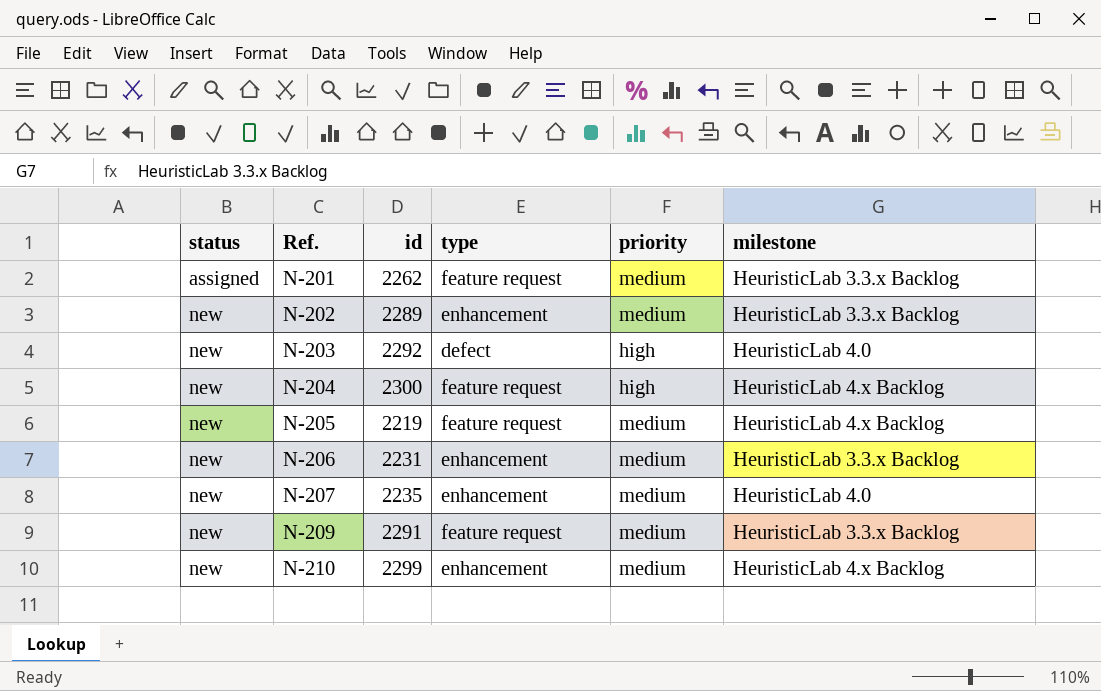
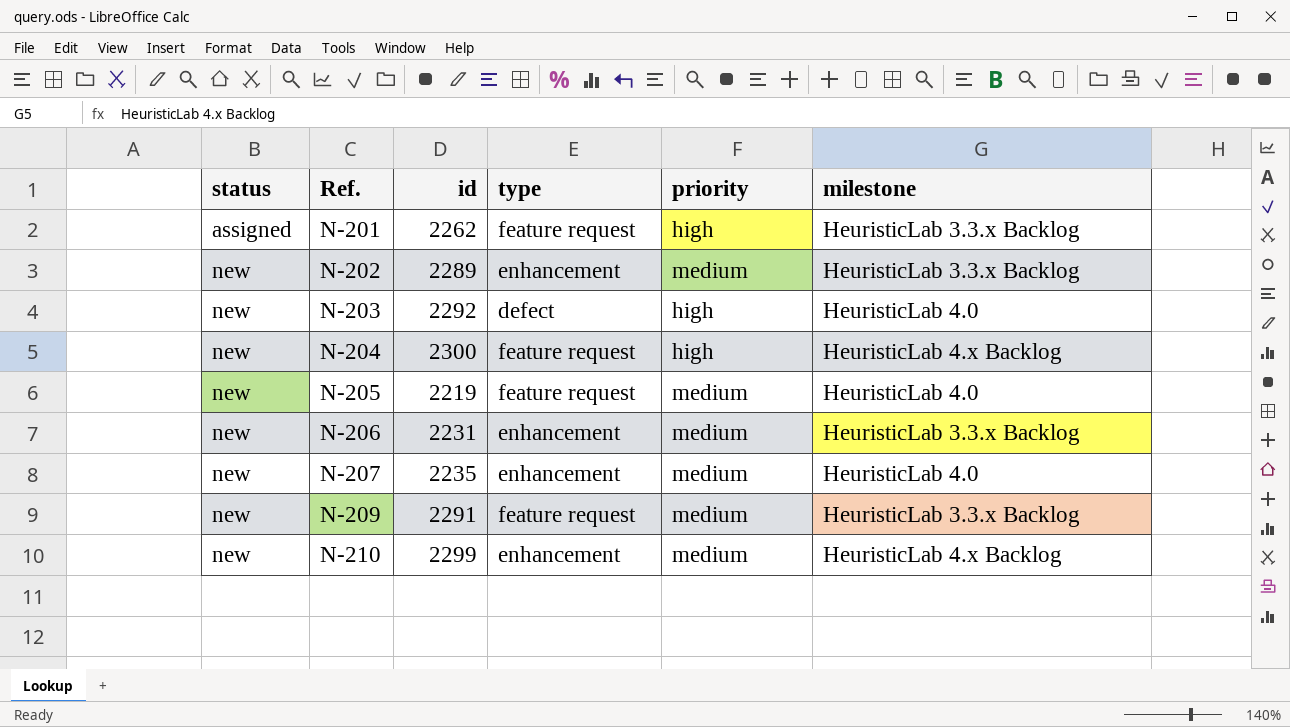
N-201 | priority: medium -> high
N-205 | milestone: HeuristicLab 4.x Backlog -> HeuristicLab 4.0

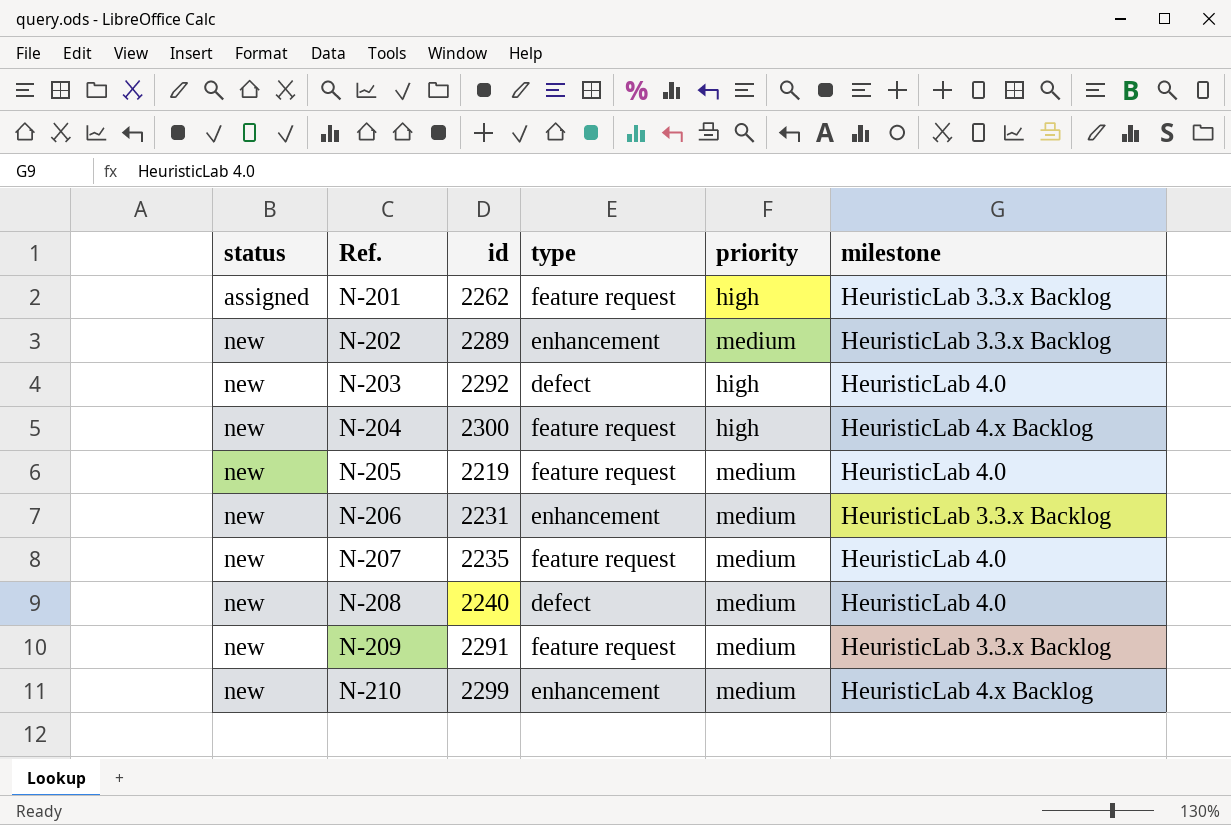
N-207 | type: enhancement -> feature request
row N-208: none -> new | 2240 | defect | medium | HeuristicLab 4.0

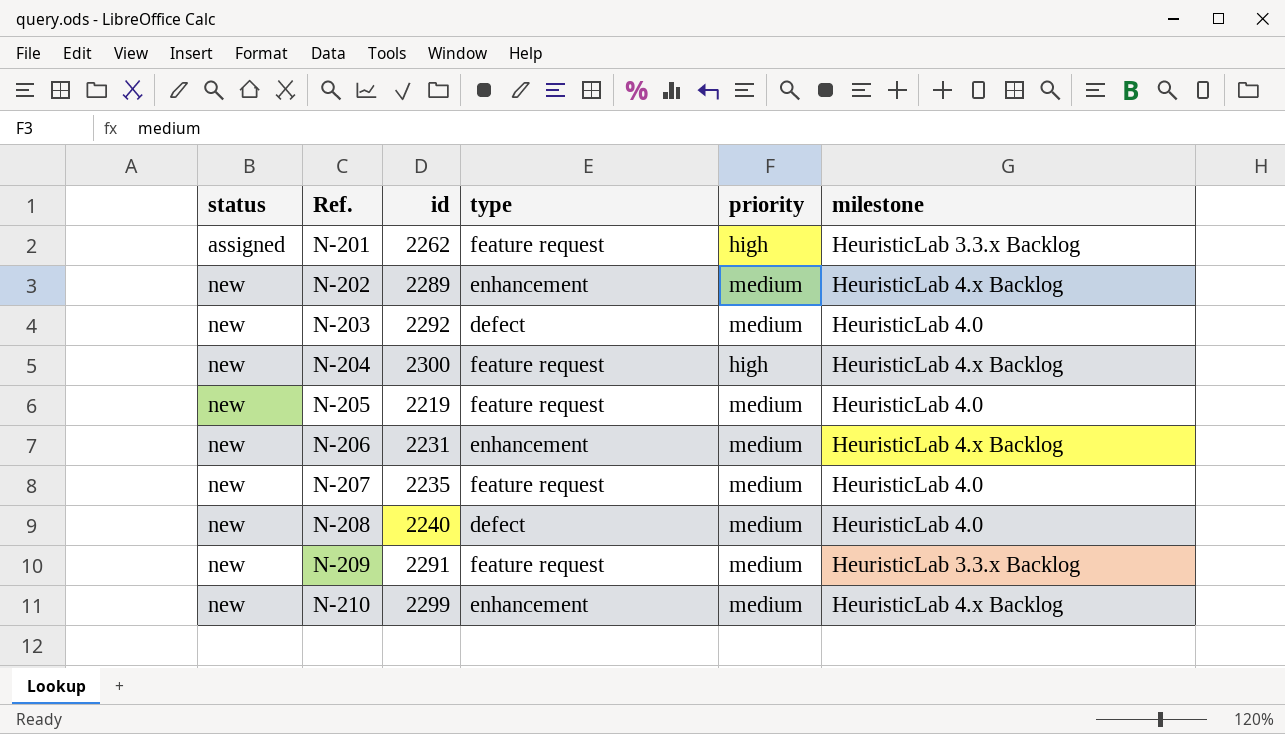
N-202 | milestone: HeuristicLab 3.3.x Backlog -> HeuristicLab 4.x Backlog
N-203 | priority: high -> medium
N-206 | milestone: HeuristicLab 3.3.x Backlog -> HeuristicLab 4.x Backlog

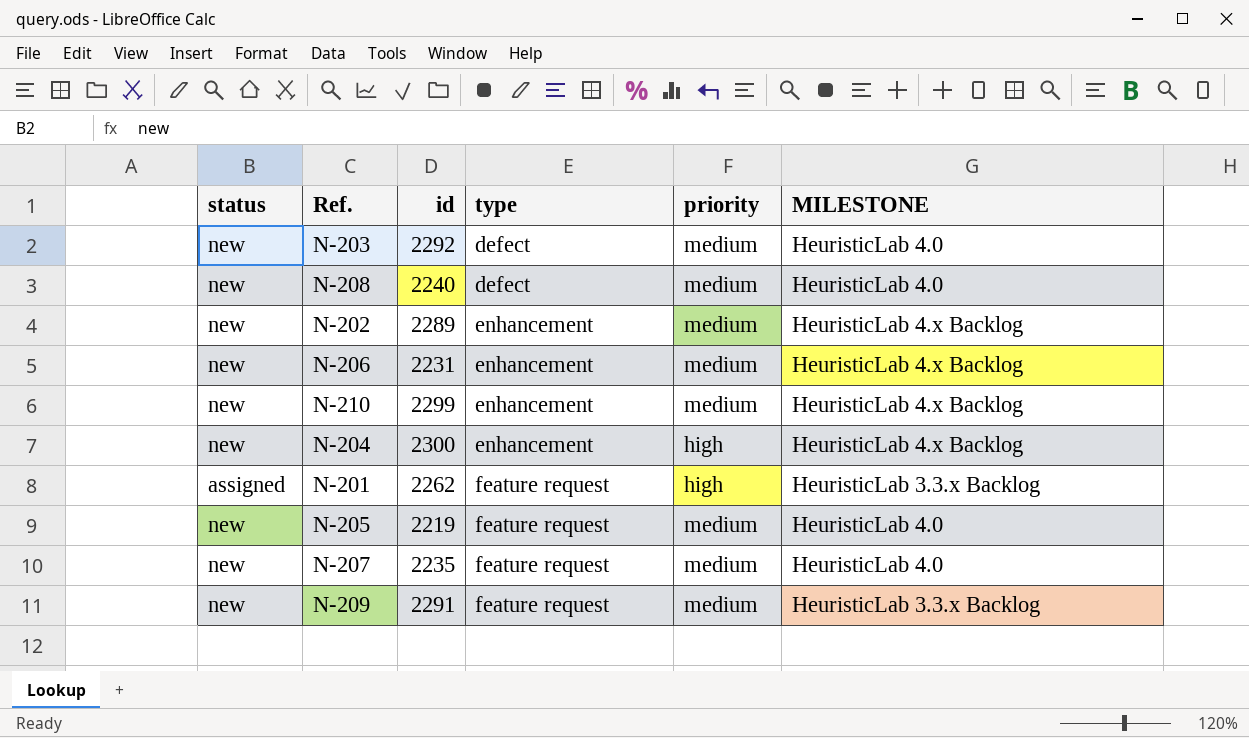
row order: status ascending -> type ascending
column name: milestone -> MILESTONE
N-204 | type: feature request -> enhancement

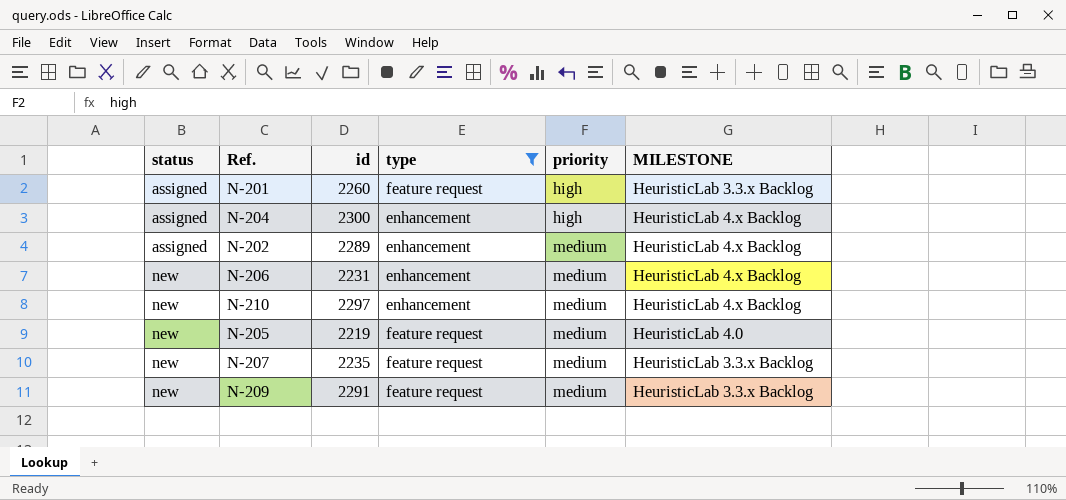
filter: none -> type != defect
row order: type ascending -> status ascending
N-201 | id: 2262 -> 2260
N-204 | status: new -> assigned
N-202 | status: new -> assigned
N-210 | id: 2299 -> 2297
N-207 | MILESTONE: HeuristicLab 4.0 -> HeuristicLab 3.3.x Backlog

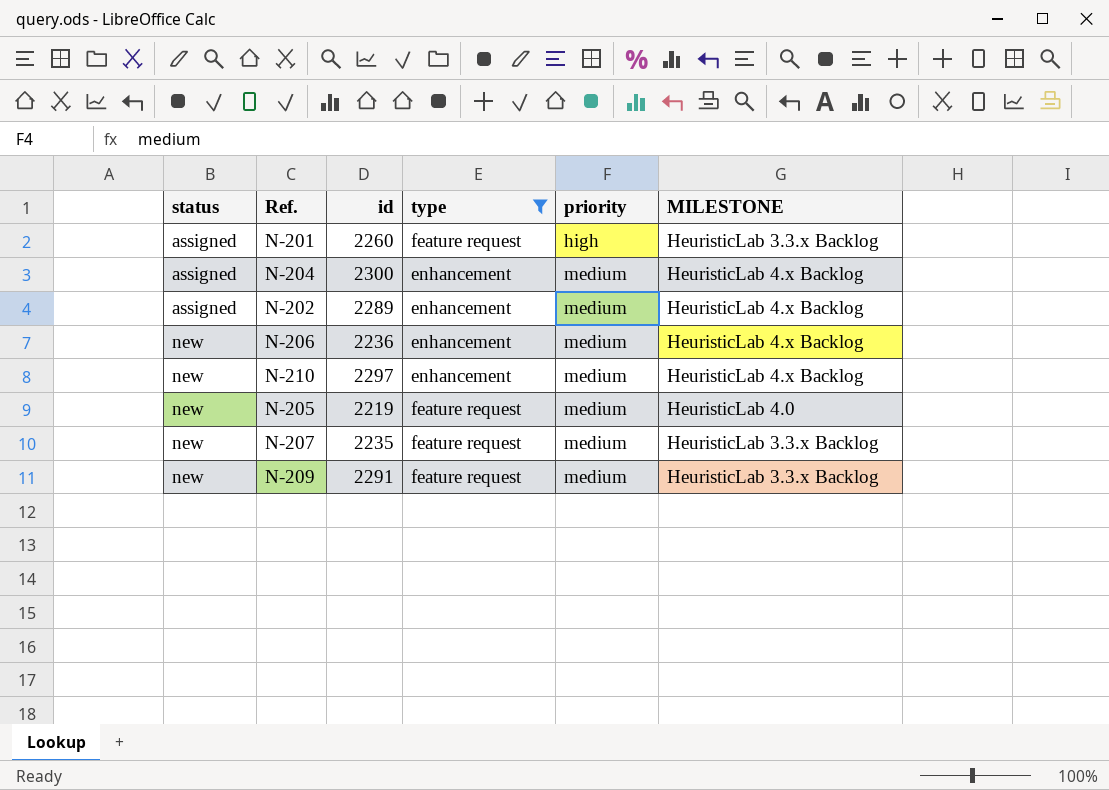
N-204 | priority: high -> medium
N-206 | id: 2231 -> 2236

